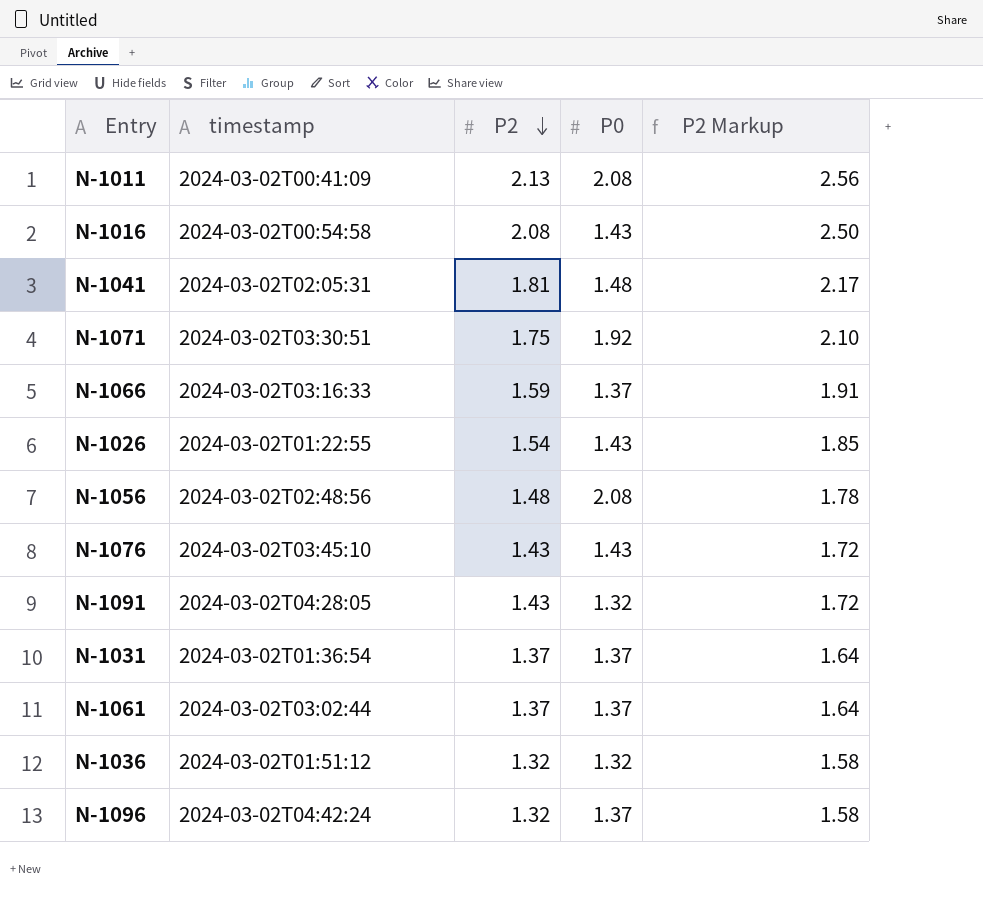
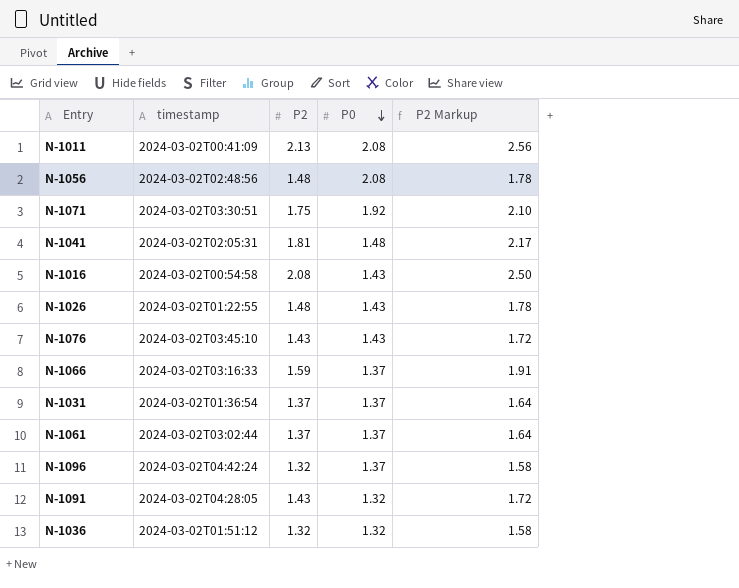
row order: P2 descending -> P0 descending
N-1026 | P2: 1.54 -> 1.48
N-1026 | P2 Markup: 1.85 -> 1.78

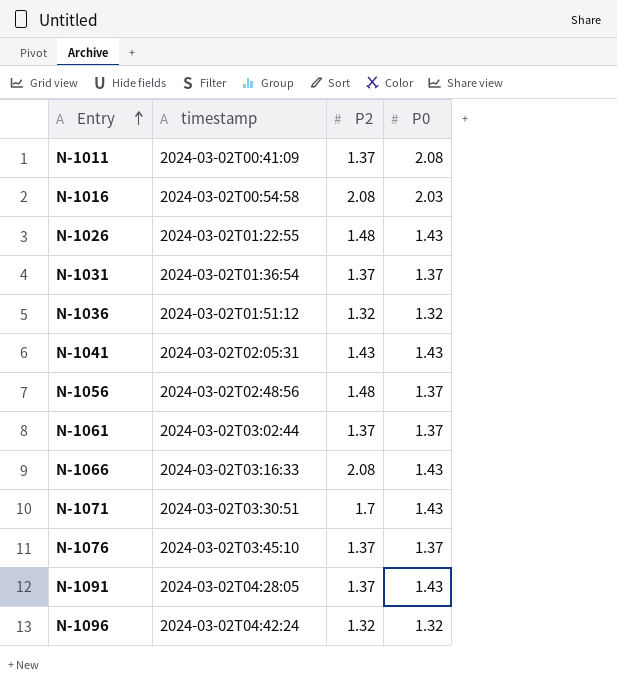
row order: P0 descending -> Entry ascending
column P2 Markup | formula: [P2] * 1.2 -> none
N-1011 | P2: 2.13 -> 1.37
N-1016 | P0: 1.43 -> 2.03
N-1041 | P2: 1.81 -> 1.43
N-1041 | P0: 1.48 -> 1.43
N-1056 | P0: 2.08 -> 1.37
N-1066 | P2: 1.59 -> 2.08
N-1066 | P0: 1.37 -> 1.43
N-1071 | P2: 1.75 -> 1.7
N-1071 | P0: 1.92 -> 1.43
N-1076 | P2: 1.43 -> 1.37
N-1076 | P0: 1.43 -> 1.37
N-1091 | P2: 1.43 -> 1.37
N-1091 | P0: 1.32 -> 1.43
N-1096 | P0: 1.37 -> 1.32

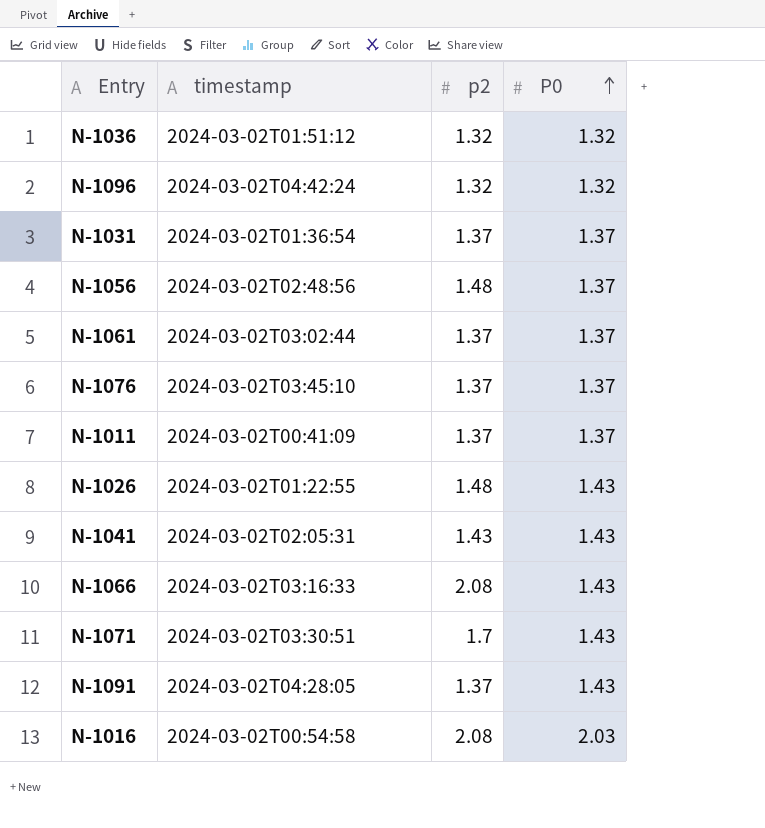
row order: Entry ascending -> P0 ascending
column name: P2 -> p2
N-1011 | P0: 2.08 -> 1.37

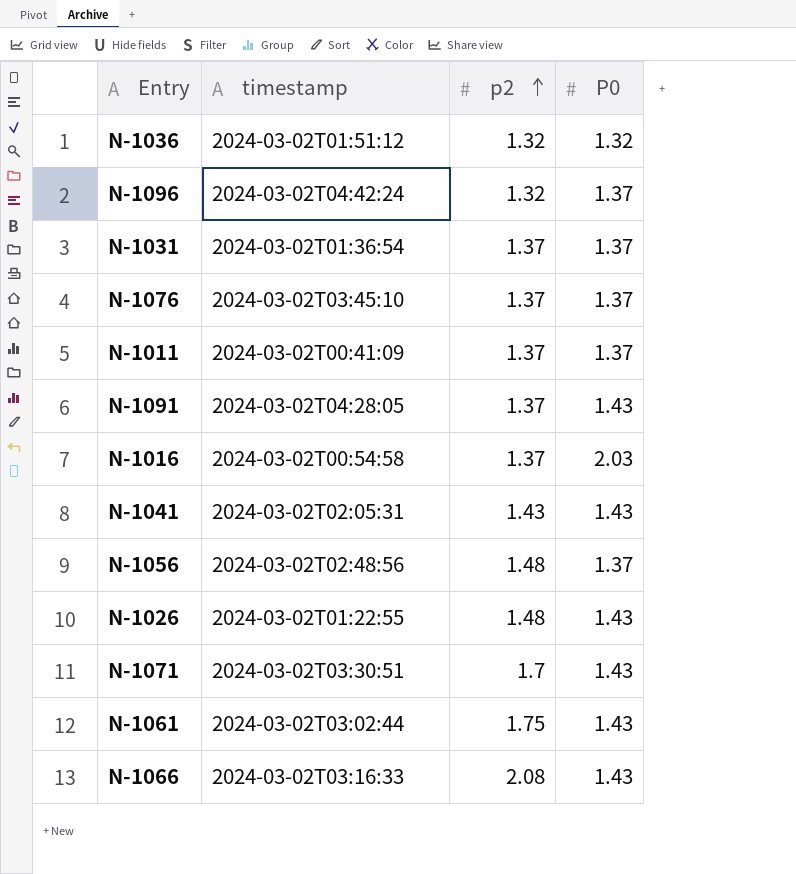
row order: P0 ascending -> p2 ascending
N-1096 | P0: 1.32 -> 1.37
N-1016 | p2: 2.08 -> 1.37
N-1061 | p2: 1.37 -> 1.75
N-1061 | P0: 1.37 -> 1.43

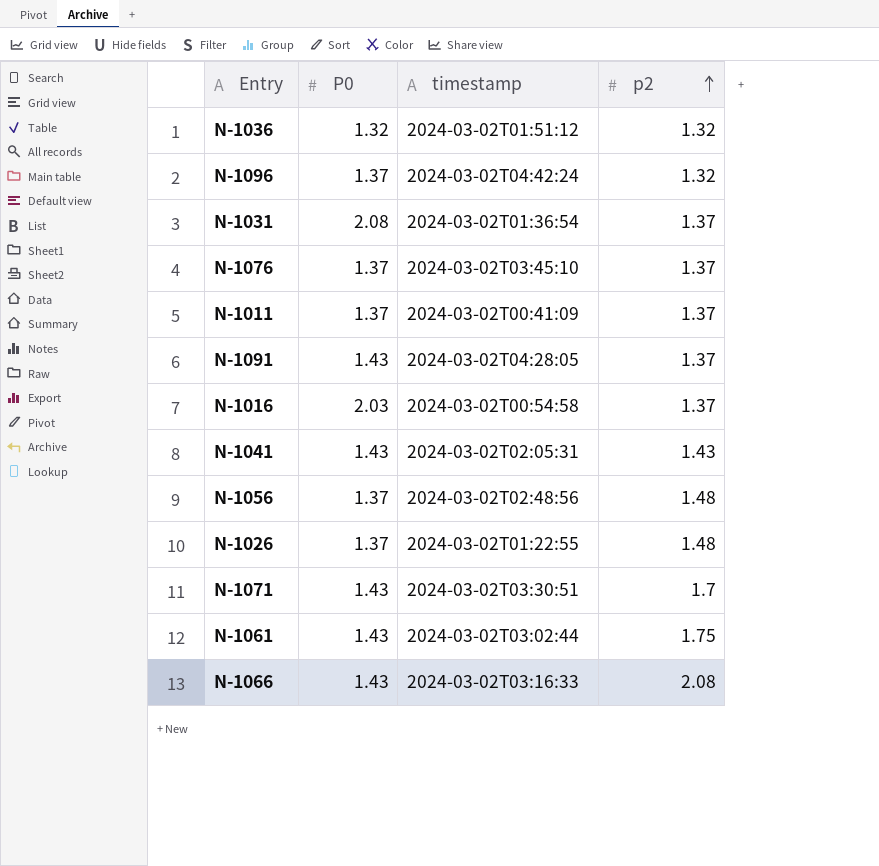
column P0 | position: 4 -> 2
N-1031 | P0: 1.37 -> 2.08
N-1026 | P0: 1.43 -> 1.37

